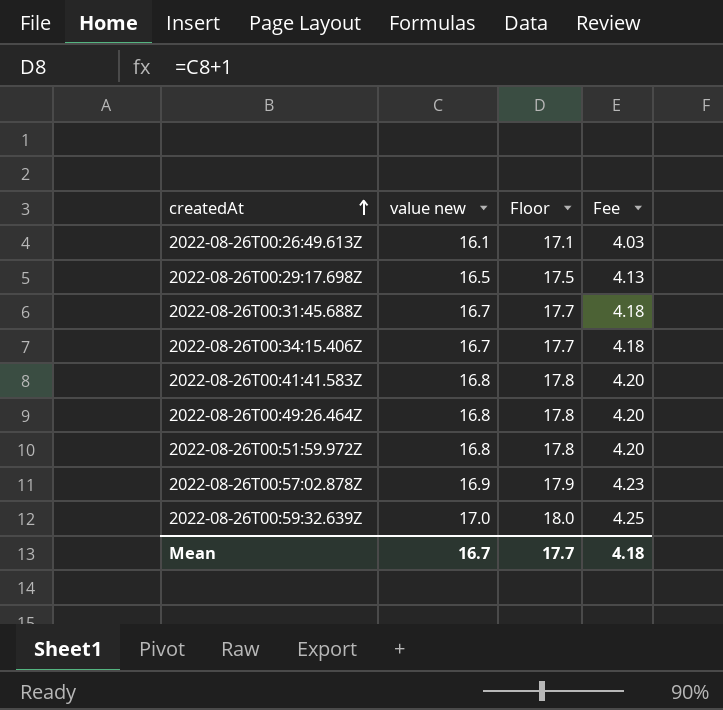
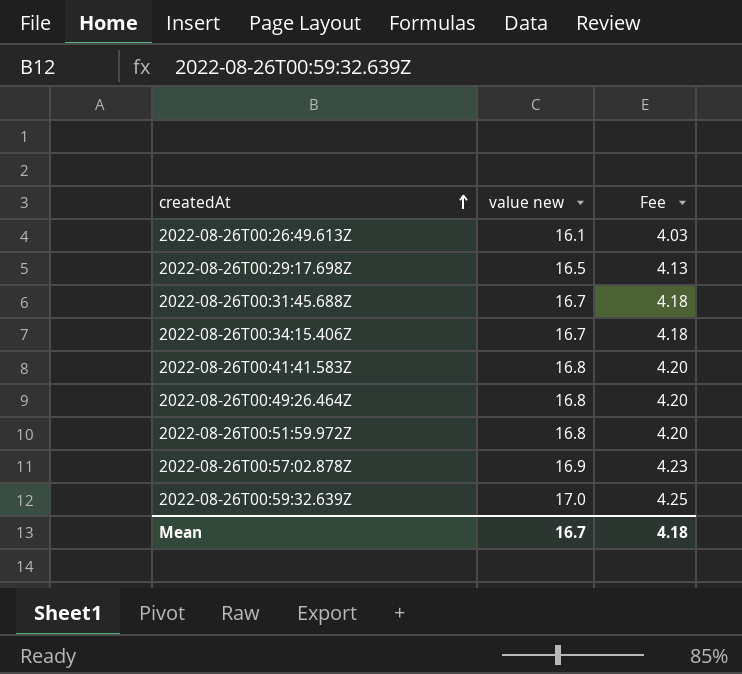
column Floor | formula: [value new] + 1 -> none

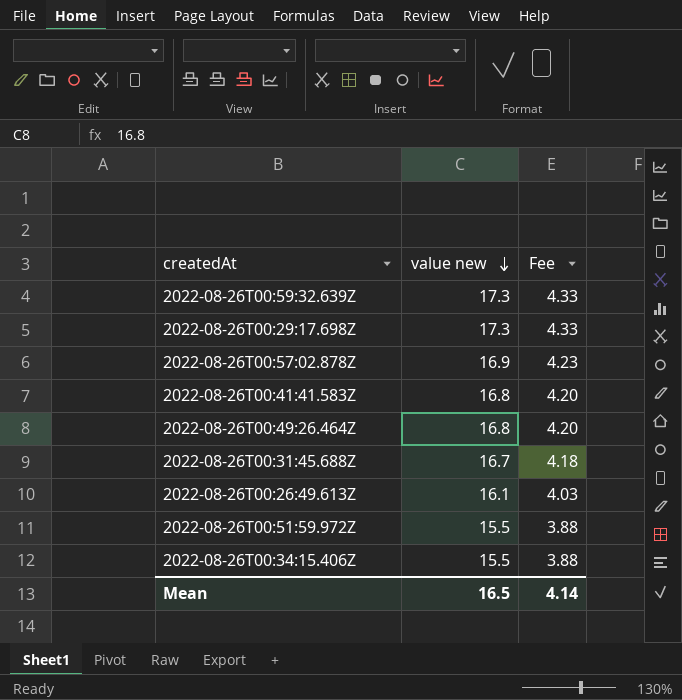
row order: createdAt ascending -> value new descending
2022-08-26T00:59:32.639Z | value new: 17.0 -> 17.3
2022-08-26T00:59:32.639Z | Fee: 4.25 -> 4.33
2022-08-26T00:29:17.698Z | value new: 16.5 -> 17.3
2022-08-26T00:29:17.698Z | Fee: 4.13 -> 4.33
2022-08-26T00:51:59.972Z | value new: 16.8 -> 15.5
2022-08-26T00:51:59.972Z | Fee: 4.20 -> 3.88
2022-08-26T00:34:15.406Z | value new: 16.7 -> 15.5
2022-08-26T00:34:15.406Z | Fee: 4.18 -> 3.88
Mean | value new: 16.7 -> 16.5
Mean | Fee: 4.18 -> 4.14

